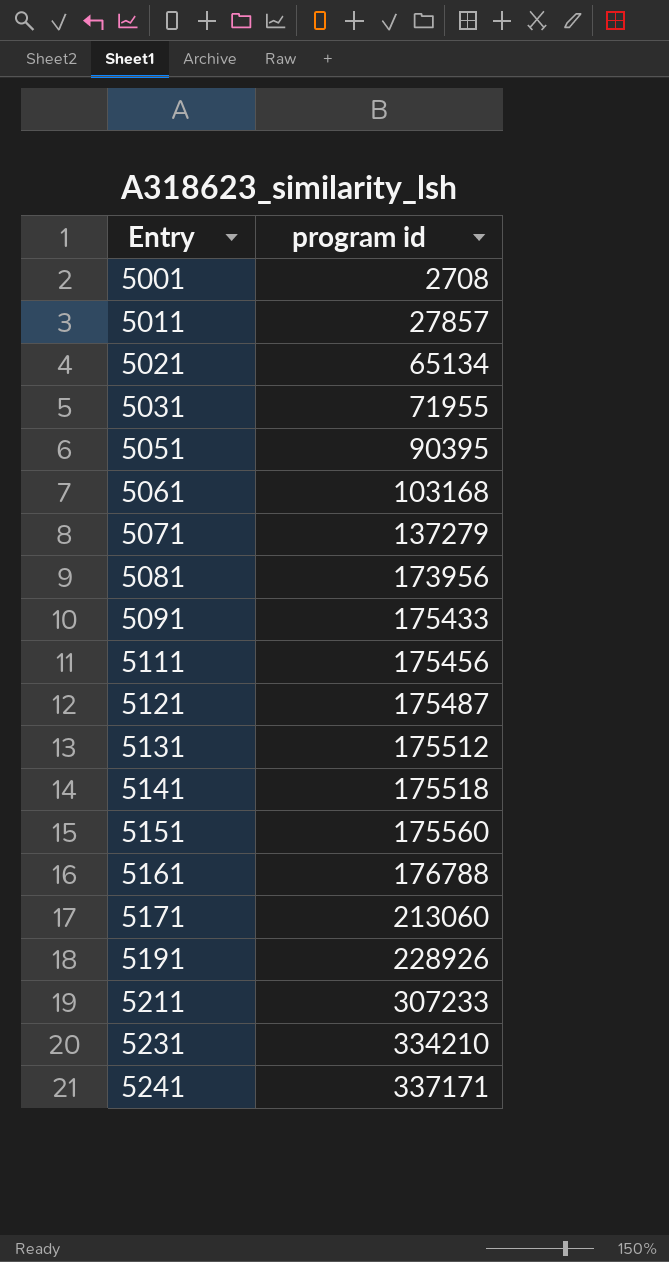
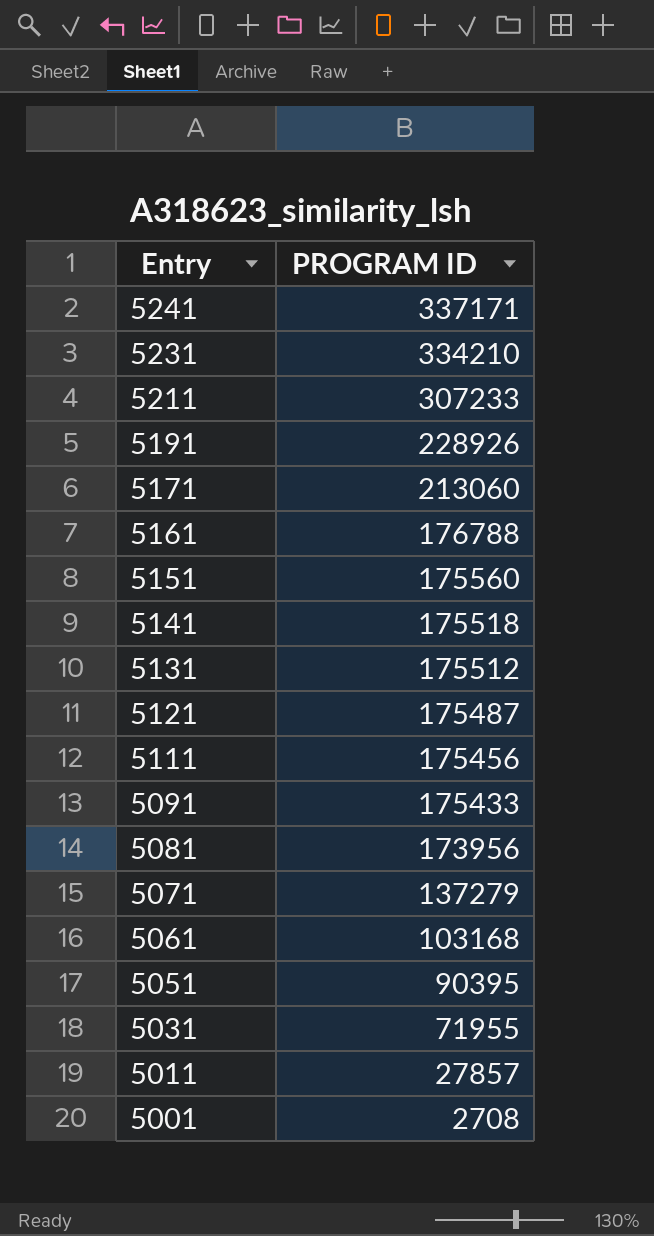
row order: Entry ascending -> Entry descending
column name: program id -> PROGRAM ID
row 5021: 65134 -> none

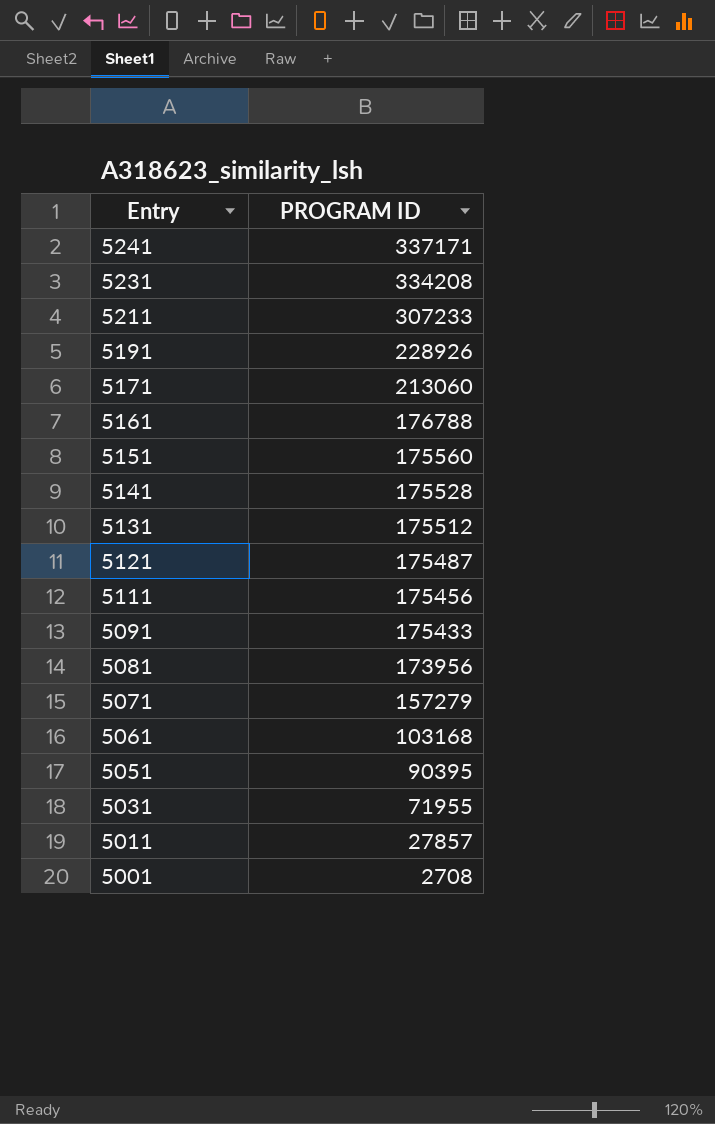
5231 | PROGRAM ID: 334210 -> 334208
5141 | PROGRAM ID: 175518 -> 175528
5071 | PROGRAM ID: 137279 -> 157279

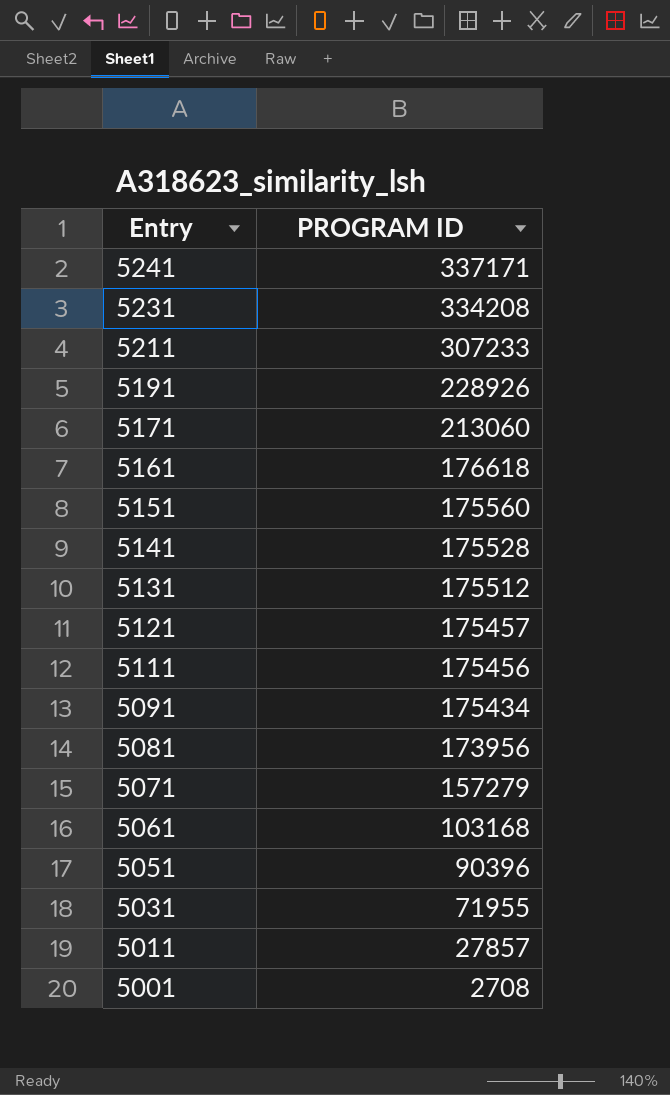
5161 | PROGRAM ID: 176788 -> 176618
5121 | PROGRAM ID: 175487 -> 175457
5091 | PROGRAM ID: 175433 -> 175434
5051 | PROGRAM ID: 90395 -> 90396

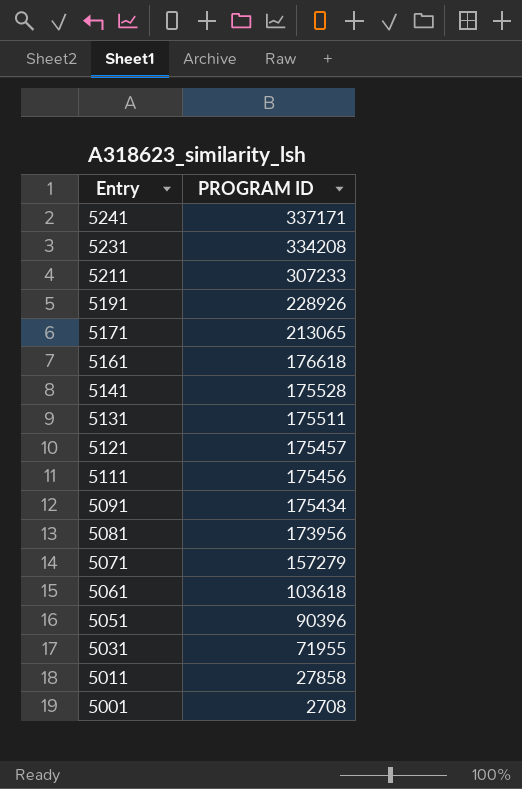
row 5151: 175560 -> none
5171 | PROGRAM ID: 213060 -> 213065
5131 | PROGRAM ID: 175512 -> 175511
5061 | PROGRAM ID: 103168 -> 103618
5011 | PROGRAM ID: 27857 -> 27858

